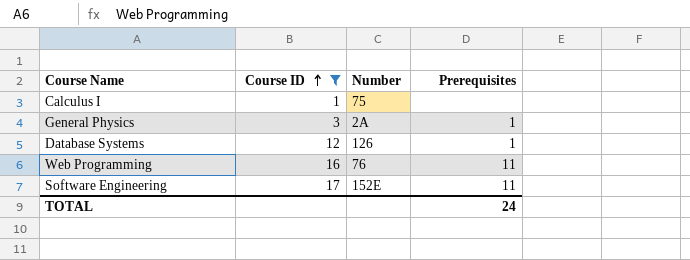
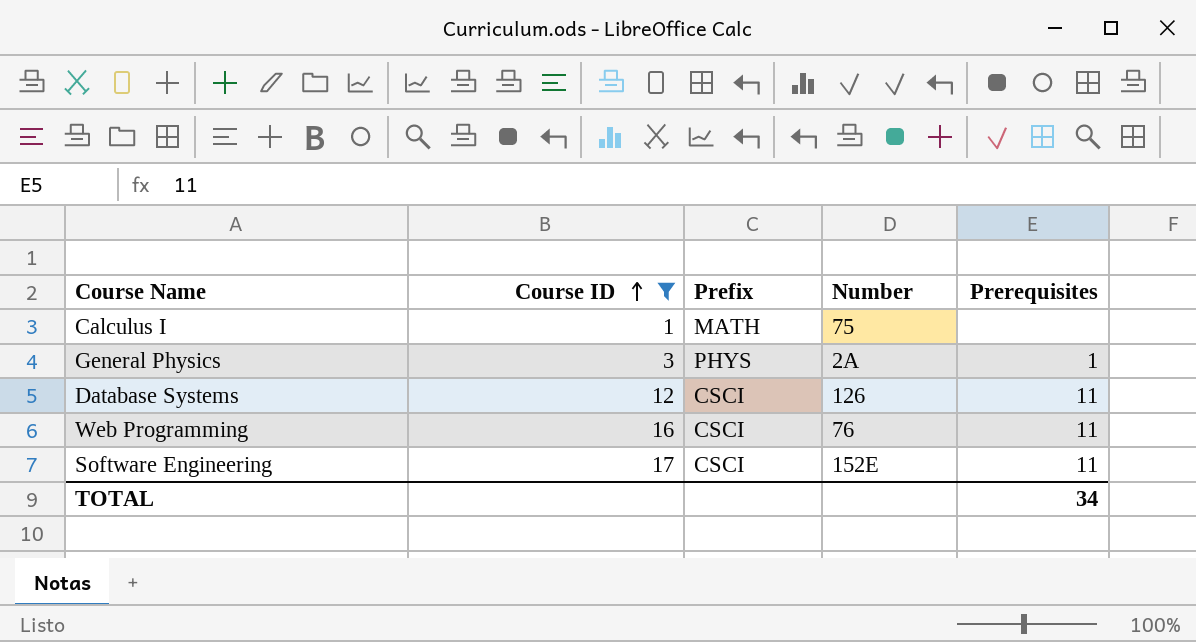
column Prefix | position: none -> 3
Database Systems | Prerequisites: 1 -> 11
TOTAL | Prerequisites: 24 -> 34

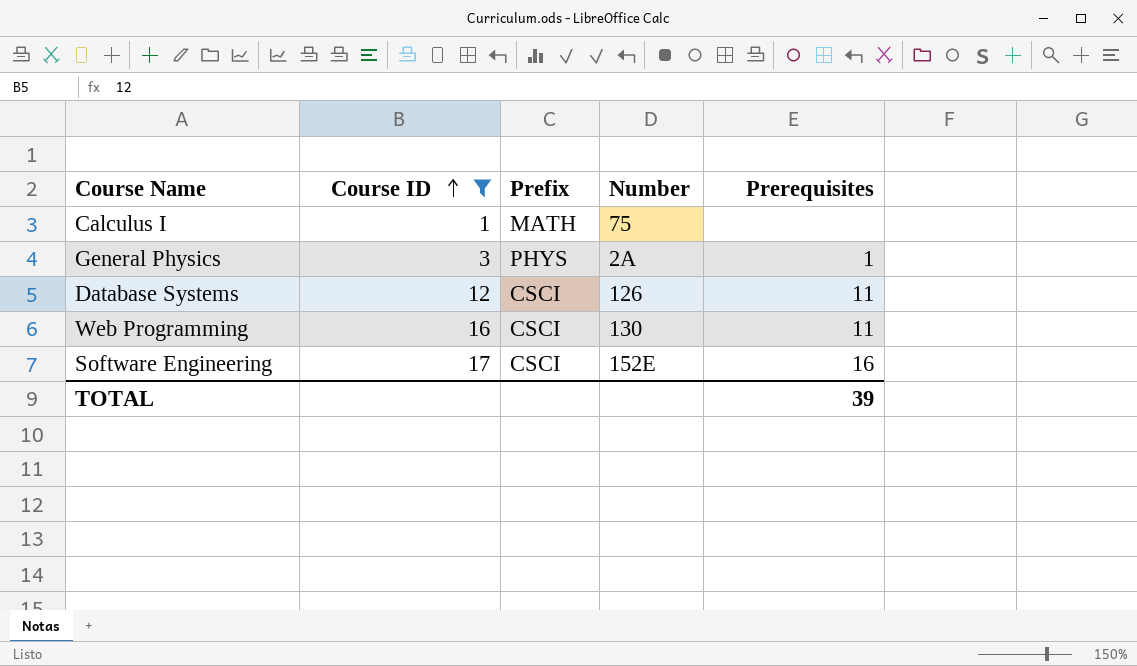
Web Programming | Number: 76 -> 130
Software Engineering | Prerequisites: 11 -> 16
TOTAL | Prerequisites: 34 -> 39

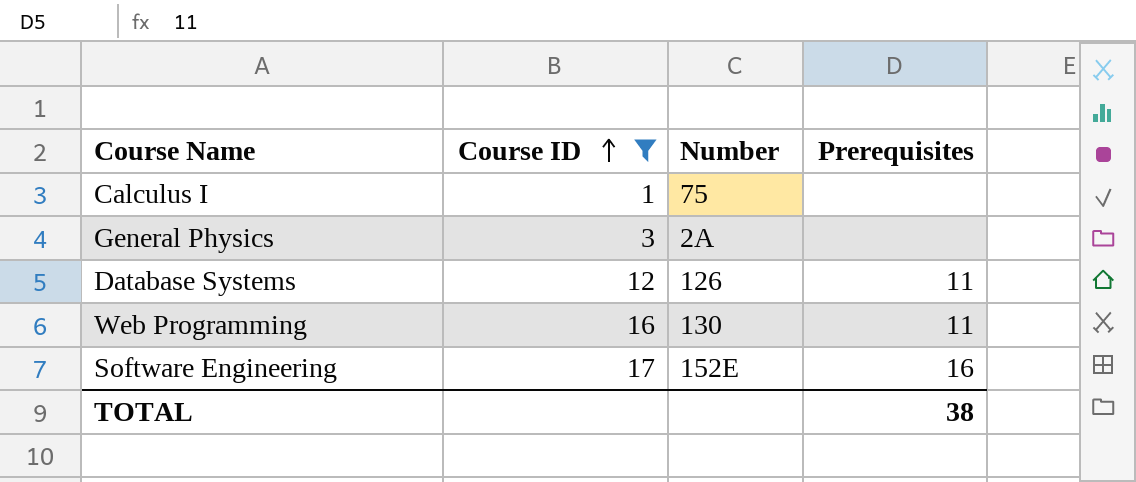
column Prefix | position: 3 -> none
General Physics | Prerequisites: 1 -> none
TOTAL | Prerequisites: 39 -> 38

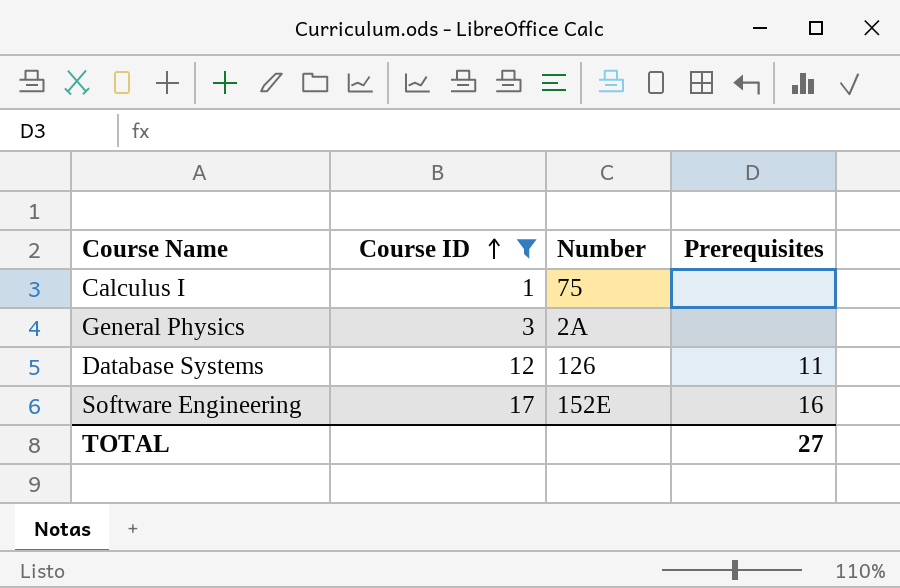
row Web Programming: 16 | 130 | 11 -> none
TOTAL | Prerequisites: 38 -> 27

